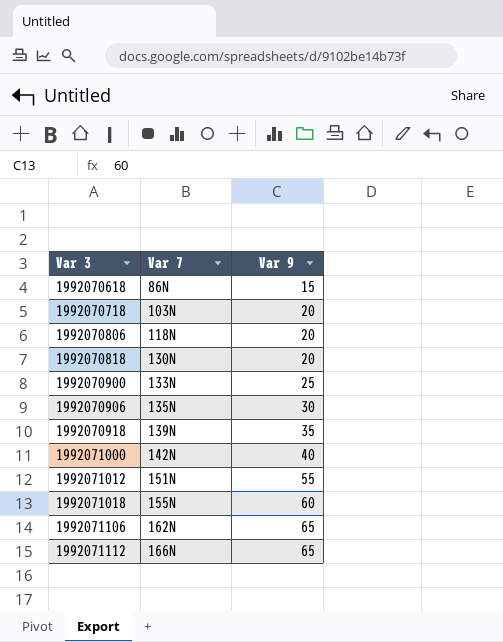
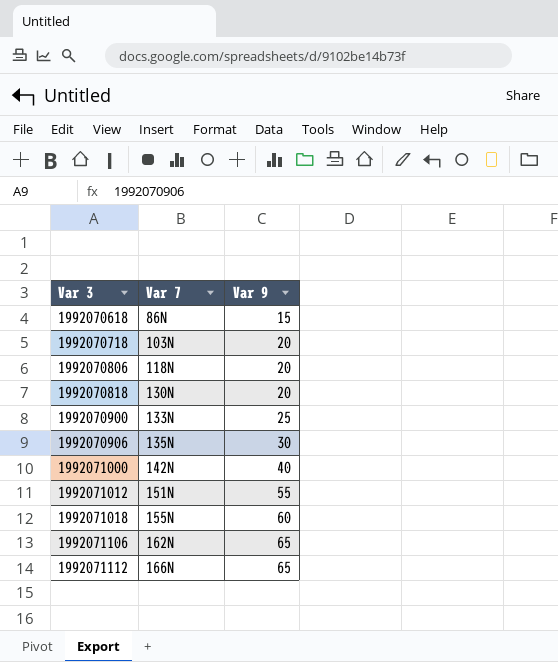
row 1992070918: 139N | 35 -> none

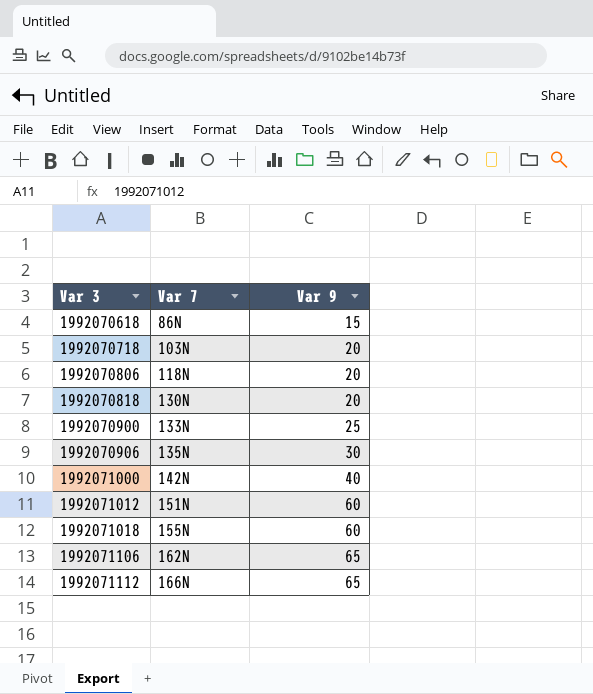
1992071012 | Var 9: 55 -> 60

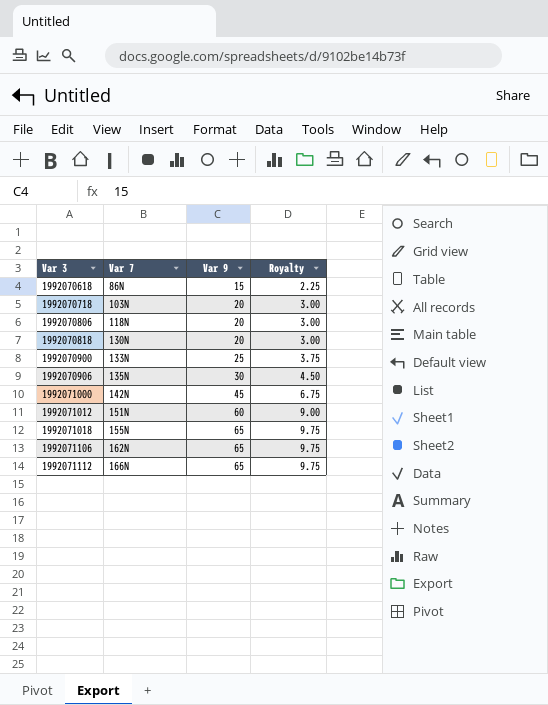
column Royalty | formula: none -> [Var 9] * 0.15
1992071000 | Var 9: 40 -> 45
1992071018 | Var 9: 60 -> 65

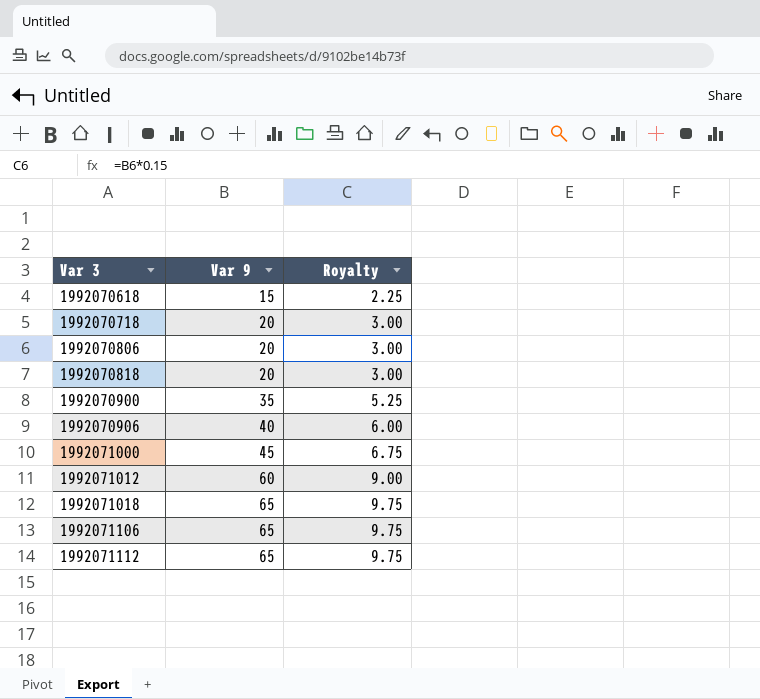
column Var 7 | position: 2 -> none
1992070900 | Var 9: 25 -> 35
1992070900 | Royalty: 3.75 -> 5.25
1992070906 | Var 9: 30 -> 40
1992070906 | Royalty: 4.50 -> 6.00

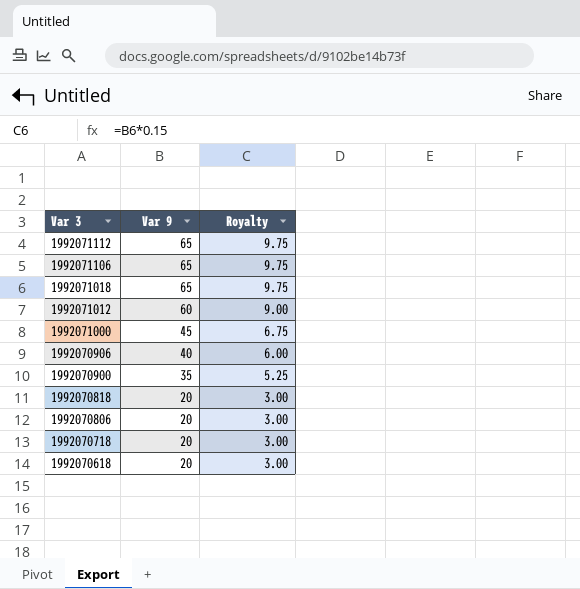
row order: Var 3 ascending -> Var 3 descending
1992070618 | Var 9: 15 -> 20
1992070618 | Royalty: 2.25 -> 3.00

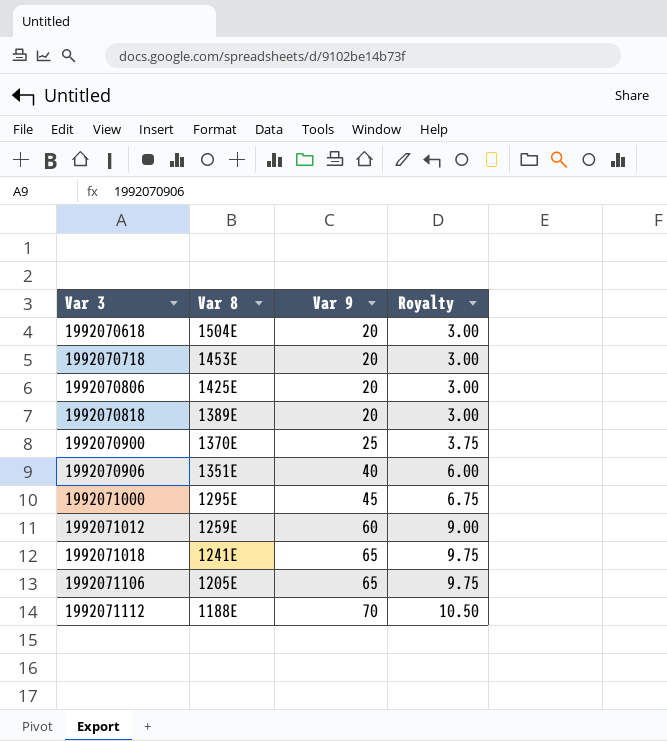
row order: Var 3 descending -> Var 3 ascending
column Var 8 | position: none -> 2
1992070900 | Var 9: 35 -> 25
1992070900 | Royalty: 5.25 -> 3.75
1992071112 | Var 9: 65 -> 70
1992071112 | Royalty: 9.75 -> 10.50

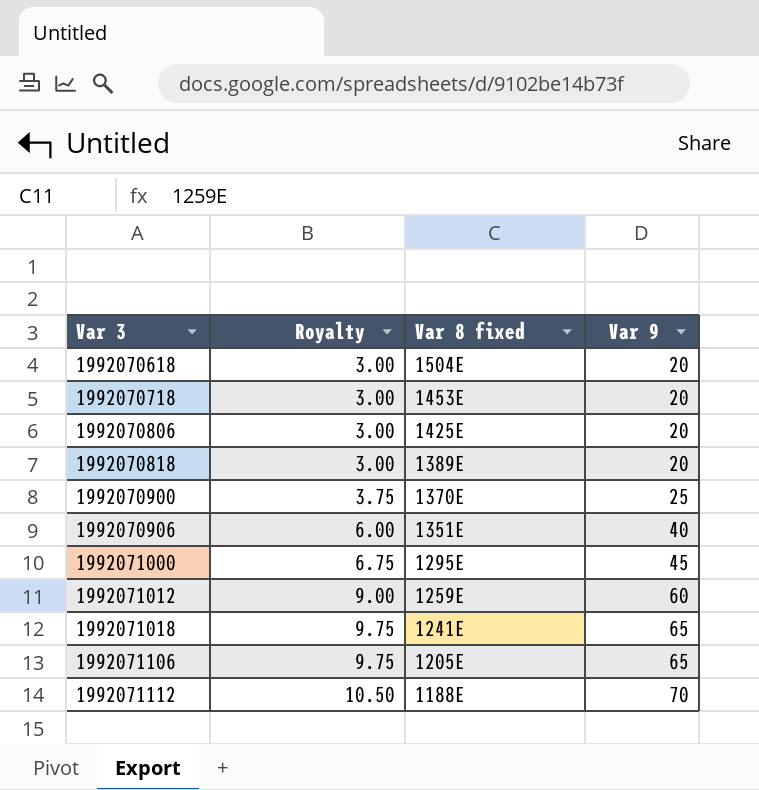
column Royalty | position: 4 -> 2
column name: Var 8 -> Var 8 fixed

